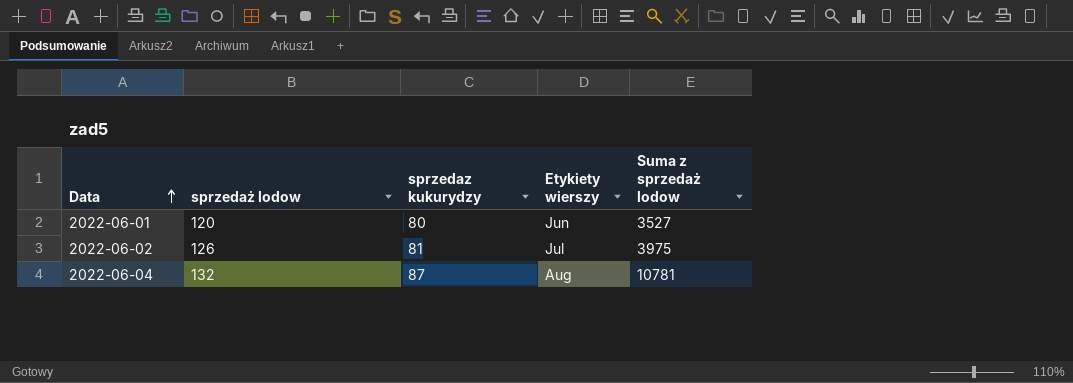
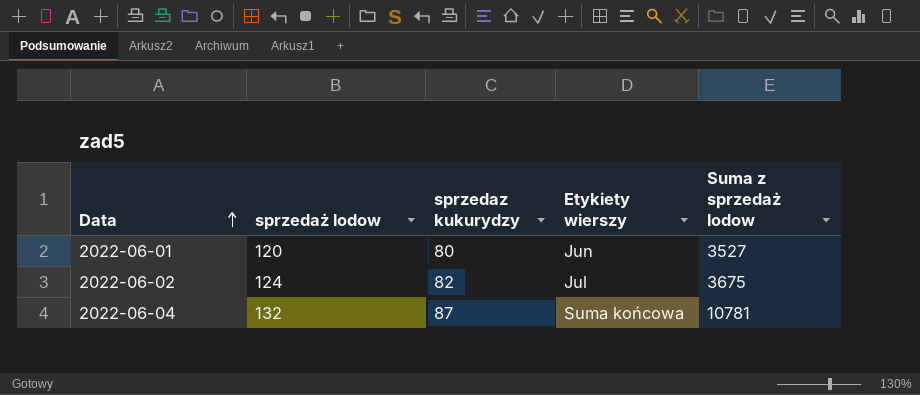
2022-06-02 | sprzedaż lodow: 126 -> 124
2022-06-02 | sprzedaz kukurydzy: 81 -> 82
2022-06-02 | Suma z sprzedaż lodow: 3975 -> 3675
2022-06-04 | Etykiety wierszy: Aug -> Suma końcowa

